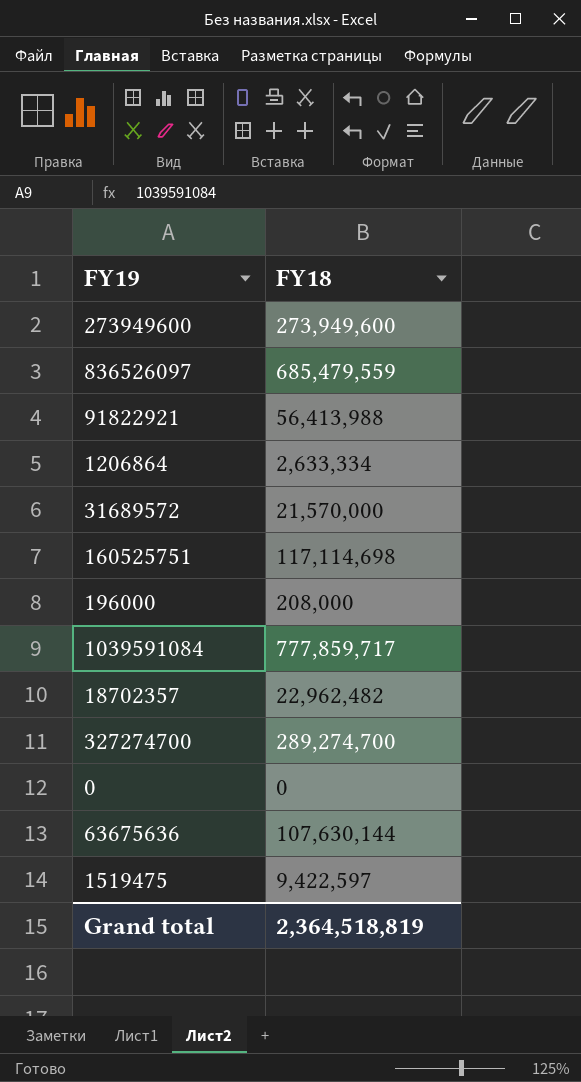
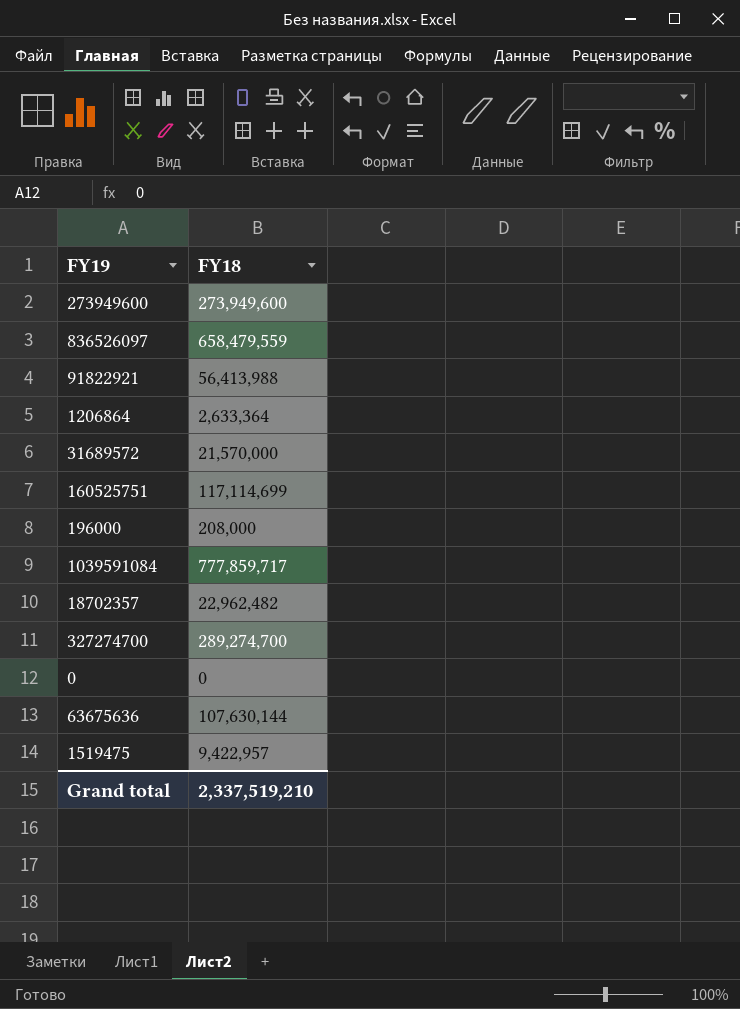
836526097 | FY18: 685,479,559 -> 658,479,559
1206864 | FY18: 2,633,334 -> 2,633,364
160525751 | FY18: 117,114,698 -> 117,114,699
1519475 | FY18: 9,422,597 -> 9,422,957
Grand total | FY18: 2,364,518,819 -> 2,337,519,210

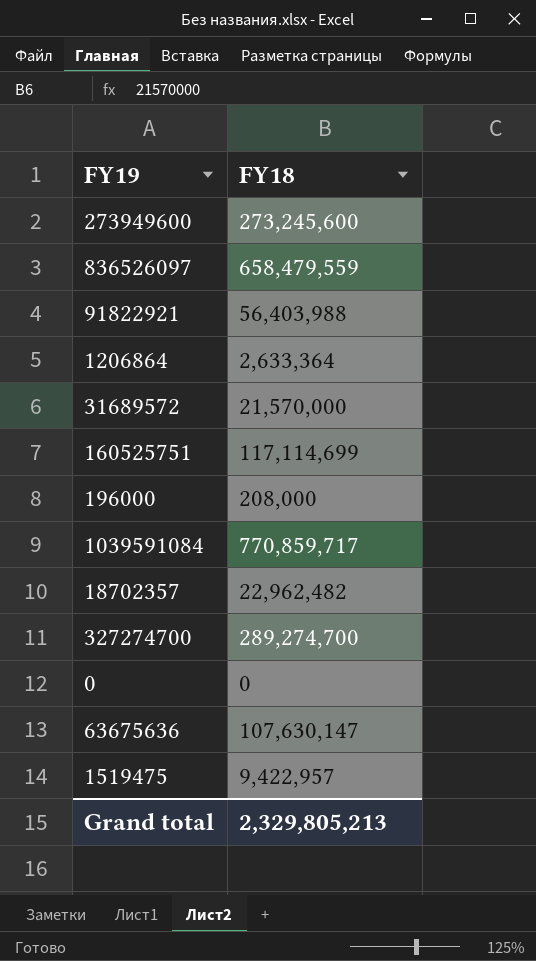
273949600 | FY18: 273,949,600 -> 273,245,600
91822921 | FY18: 56,413,988 -> 56,403,988
1039591084 | FY18: 777,859,717 -> 770,859,717
63675636 | FY18: 107,630,144 -> 107,630,147
Grand total | FY18: 2,337,519,210 -> 2,329,805,213

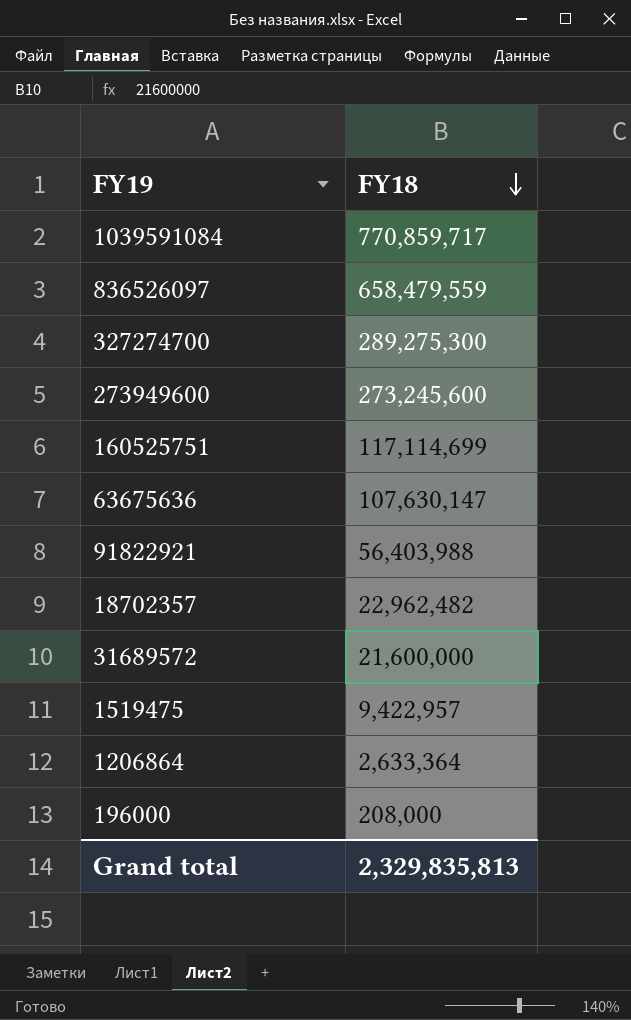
row order: none -> FY18 descending
row 0: 0 -> none
327274700 | FY18: 289,274,700 -> 289,275,300
31689572 | FY18: 21,570,000 -> 21,600,000
Grand total | FY18: 2,329,805,213 -> 2,329,835,813

